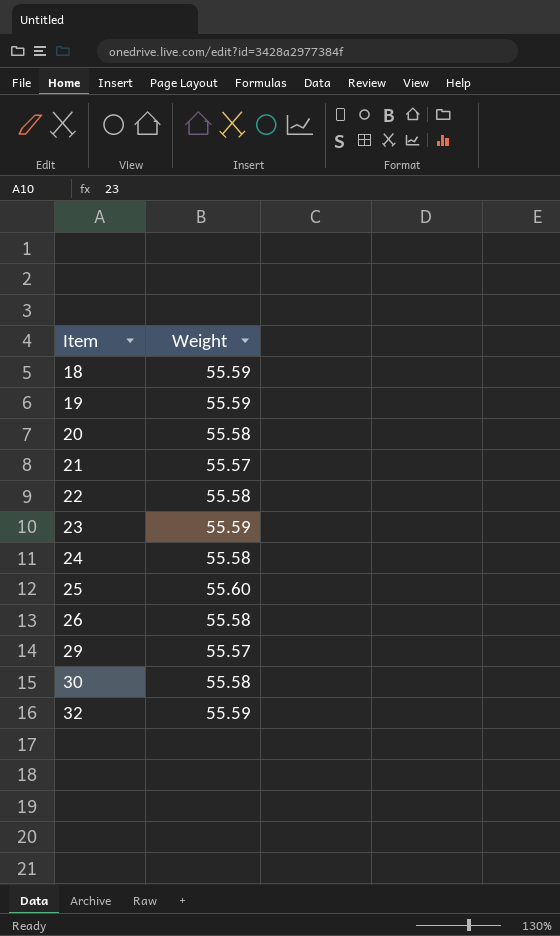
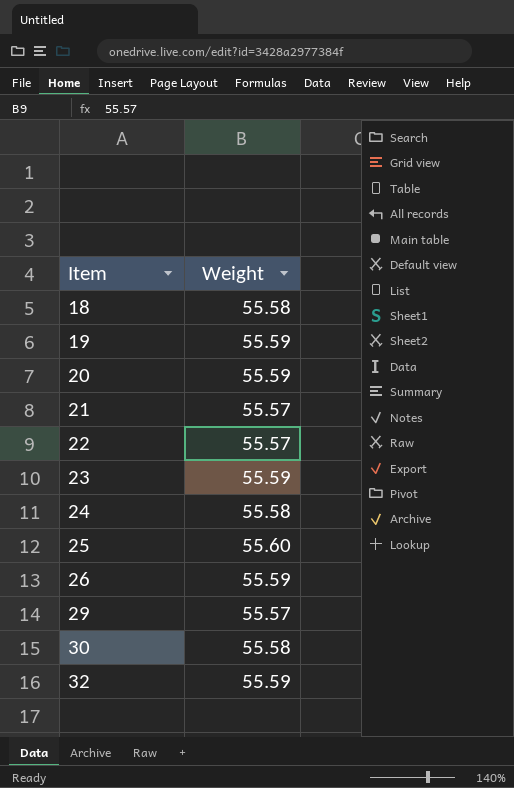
18 | Weight: 55.59 -> 55.58
20 | Weight: 55.58 -> 55.59
22 | Weight: 55.58 -> 55.57
26 | Weight: 55.58 -> 55.59

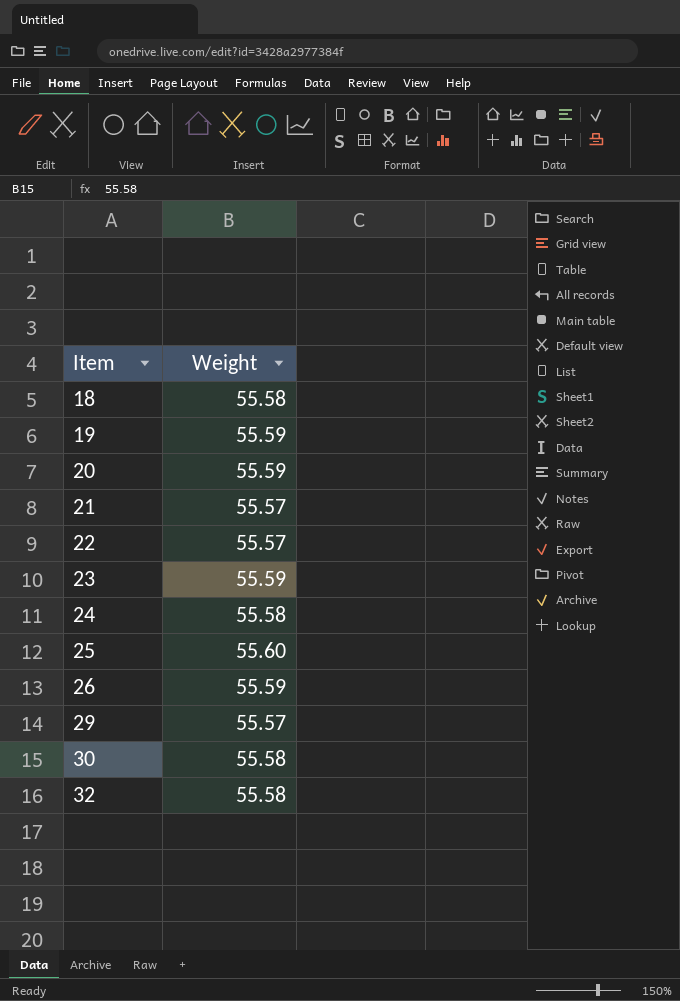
32 | Weight: 55.59 -> 55.58

